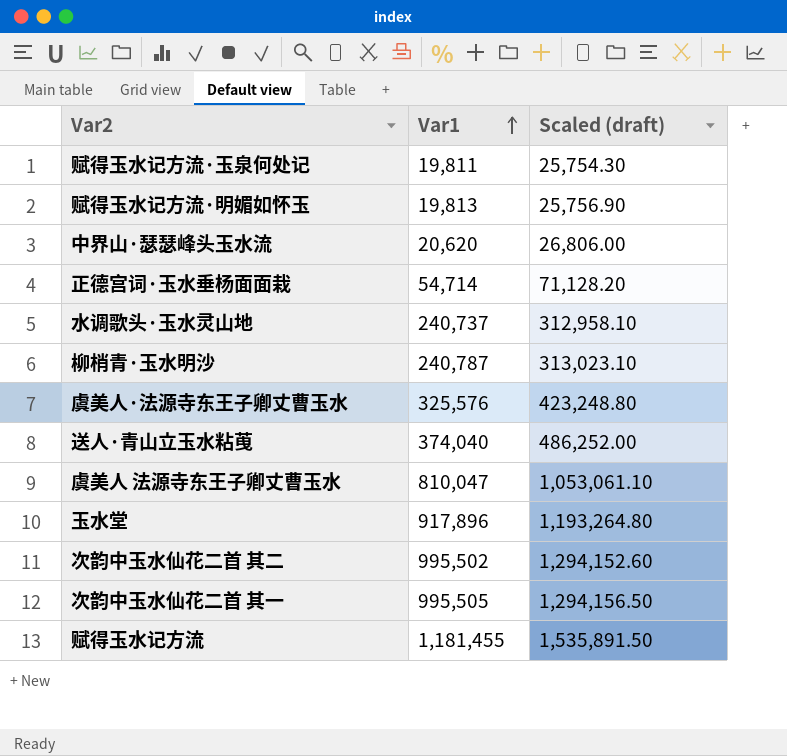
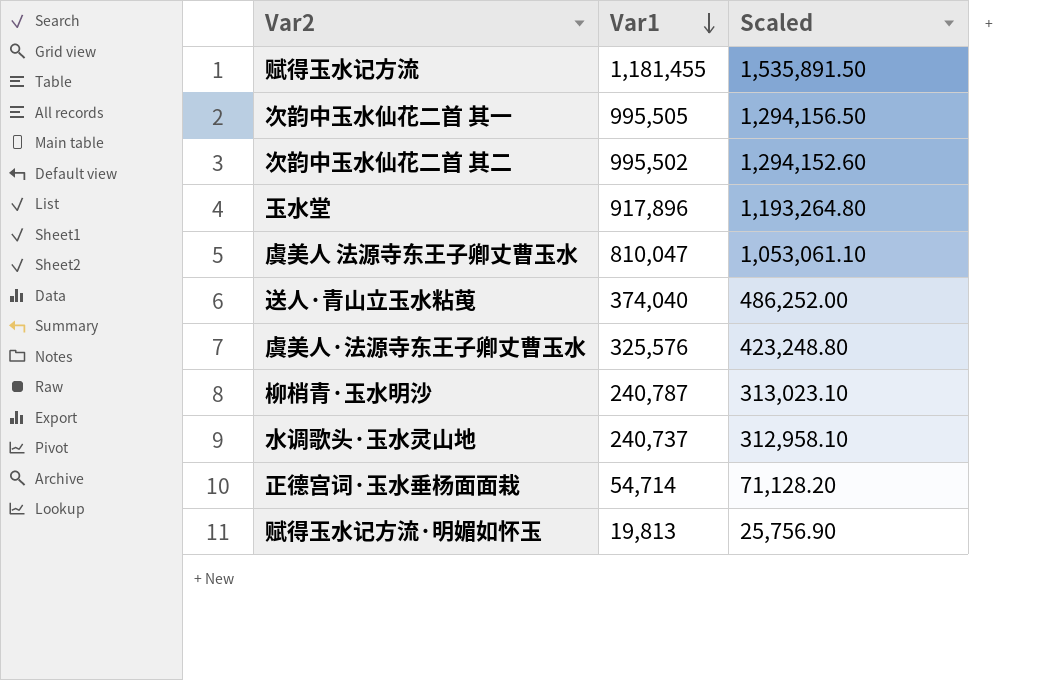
row order: Var1 ascending -> Var1 descending
column name: Scaled (draft) -> Scaled
row 赋得玉水记方流·玉泉何处记: 19,811 | 25,754.30 -> none
row 中界山·瑟瑟峰头玉水流: 20,620 | 26,806.00 -> none

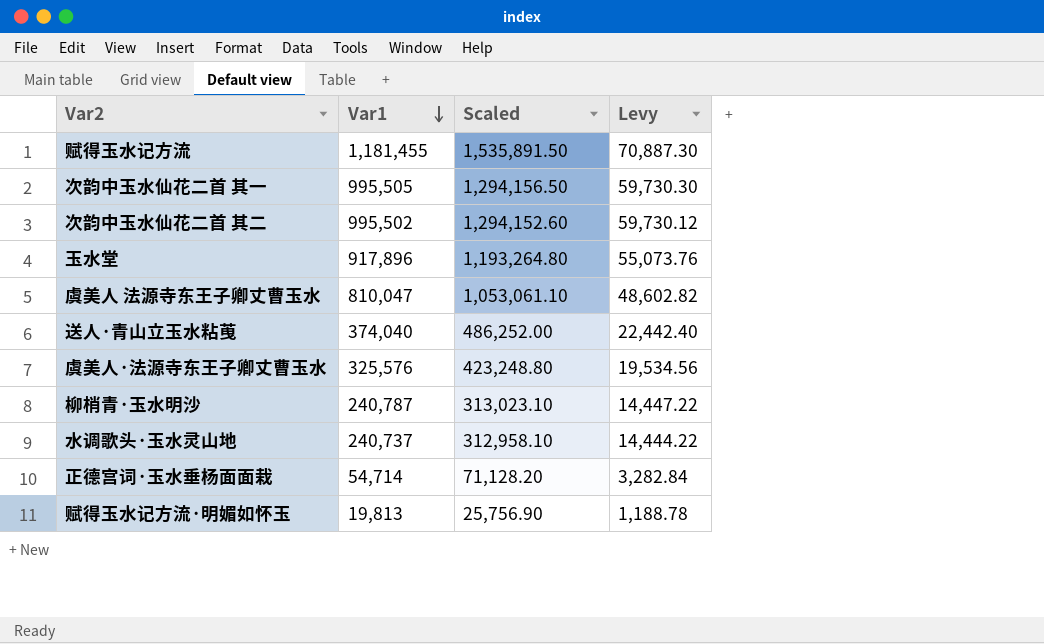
column Levy | formula: none -> [Var1] * 0.06

